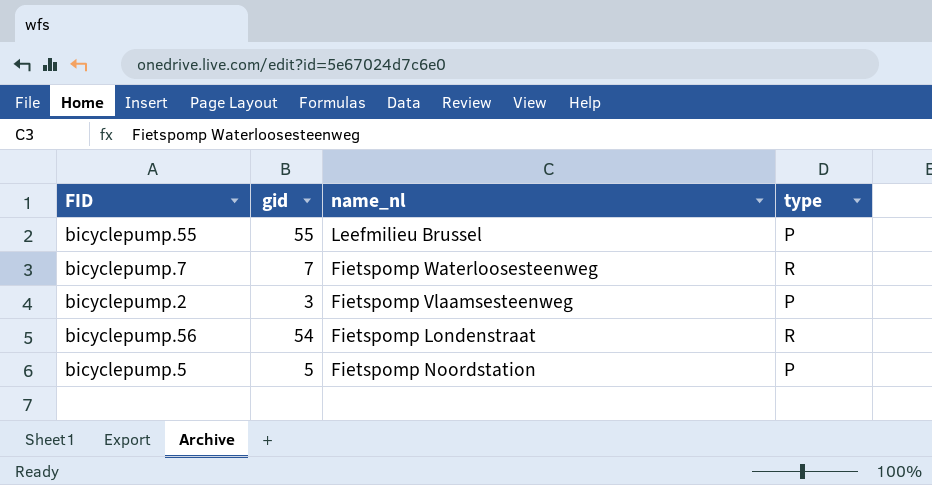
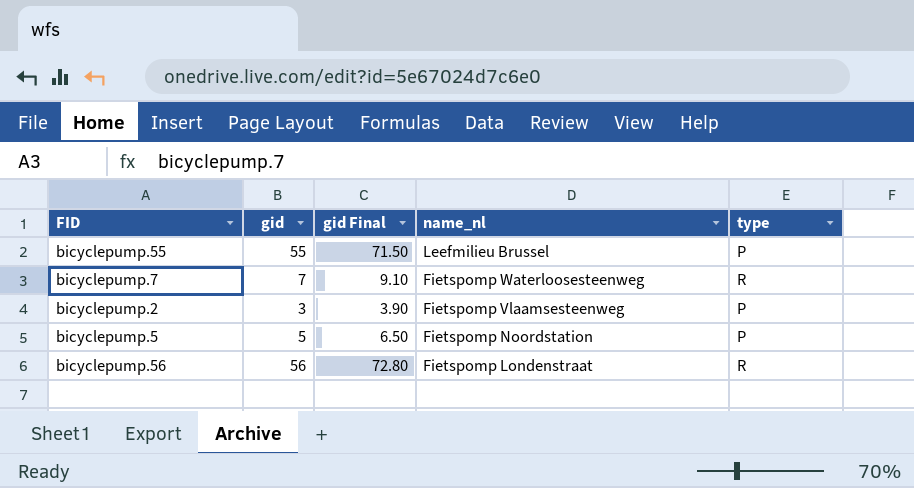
row order: none -> name_nl descending
column gid Final | formula: none -> [gid] * 1.3
bicyclepump.56 | gid: 54 -> 56

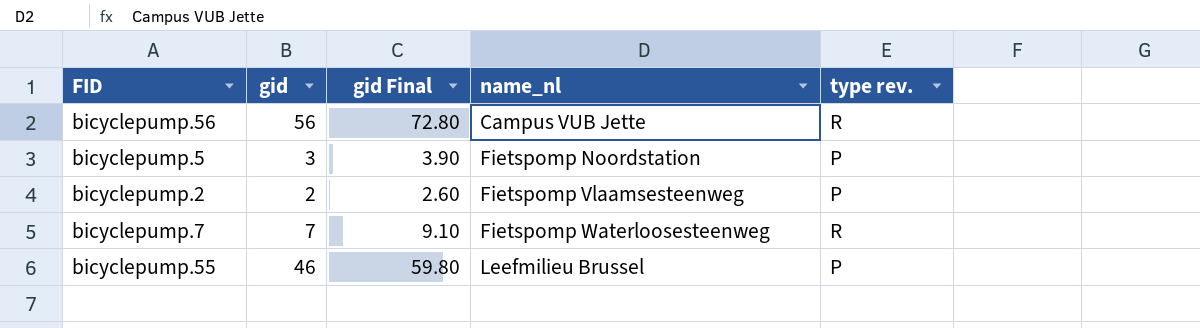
row order: name_nl descending -> name_nl ascending
column name: type -> type rev.
bicyclepump.56 | name_nl: Fietspomp Londenstraat -> Campus VUB Jette
bicyclepump.5 | gid: 5 -> 3
bicyclepump.5 | gid Final: 6.50 -> 3.90
bicyclepump.2 | gid: 3 -> 2
bicyclepump.2 | gid Final: 3.90 -> 2.60
bicyclepump.55 | gid: 55 -> 46
bicyclepump.55 | gid Final: 71.50 -> 59.80

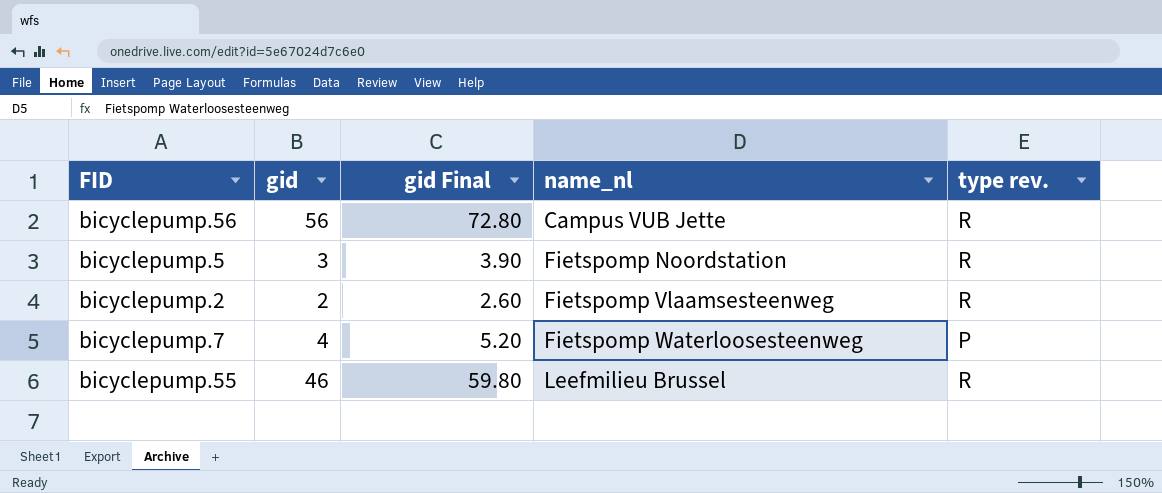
bicyclepump.5 | type rev.: P -> R
bicyclepump.2 | type rev.: P -> R
bicyclepump.7 | gid: 7 -> 4
bicyclepump.7 | gid Final: 9.10 -> 5.20
bicyclepump.7 | type rev.: R -> P
bicyclepump.55 | type rev.: P -> R

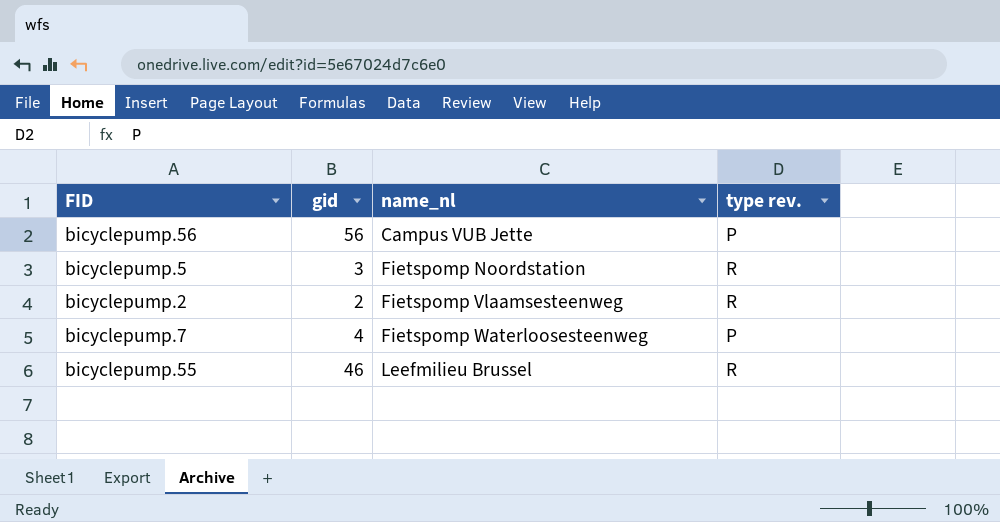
column gid Final | formula: [gid] * 1.3 -> none
bicyclepump.56 | type rev.: R -> P

